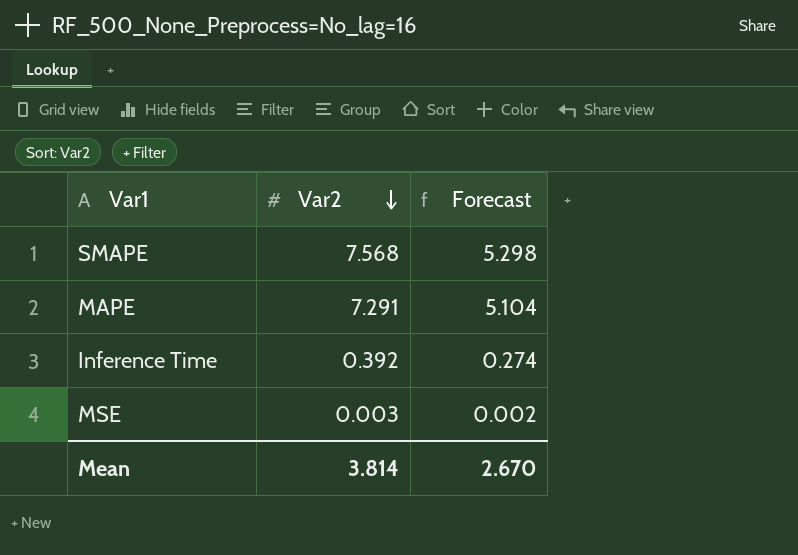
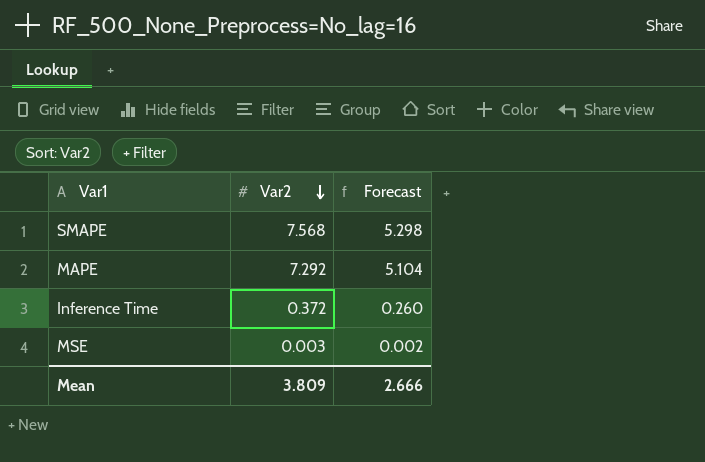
MAPE | Var2: 7.291 -> 7.292
Inference Time | Var2: 0.392 -> 0.372
Inference Time | Forecast: 0.274 -> 0.260
Mean | Var2: 3.814 -> 3.809
Mean | Forecast: 2.670 -> 2.666

